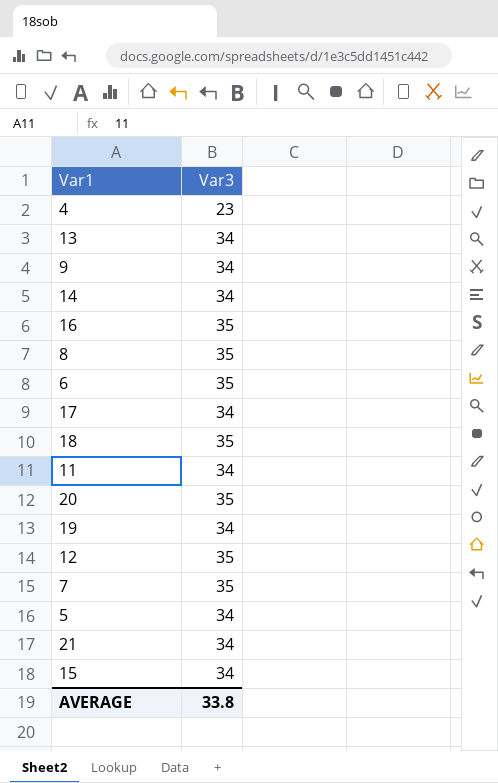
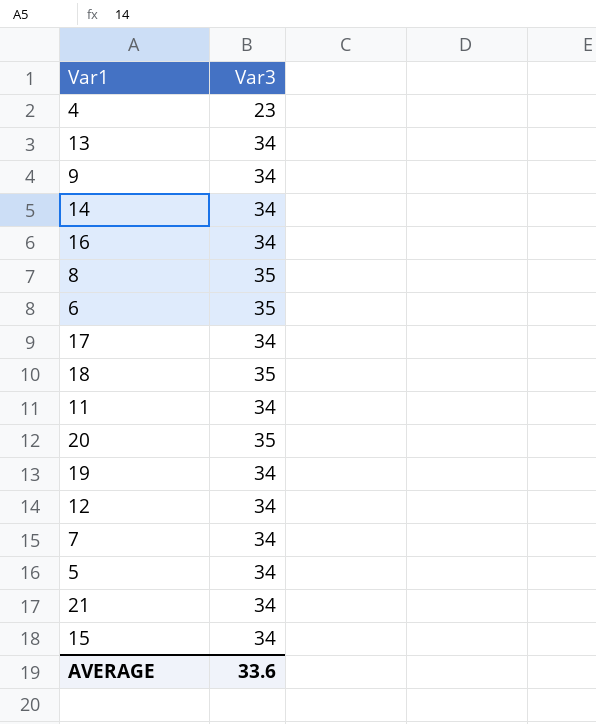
16 | Var3: 35 -> 34
12 | Var3: 35 -> 34
7 | Var3: 35 -> 34
AVERAGE | Var3: 33.8 -> 33.6

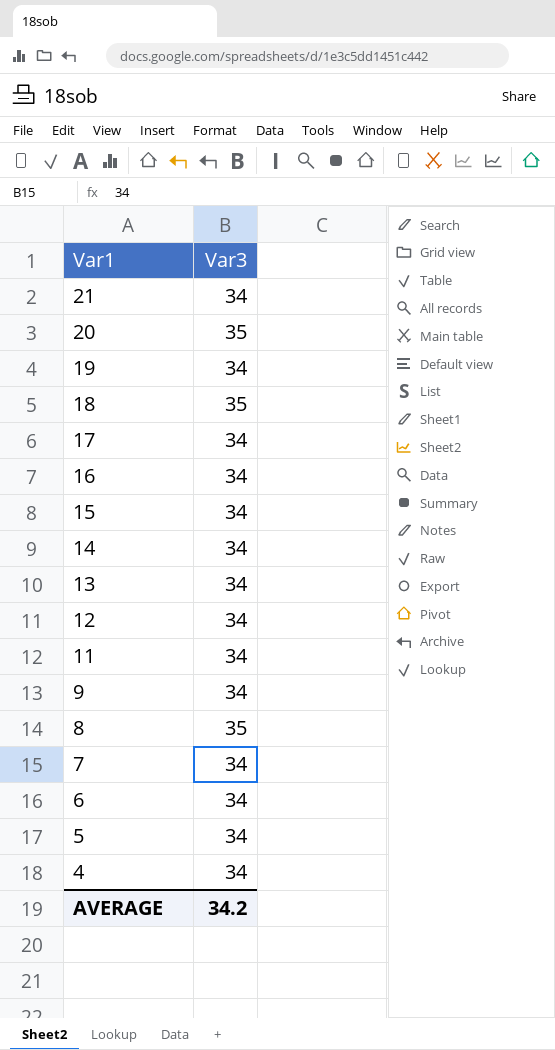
row order: none -> Var1 descending
6 | Var3: 35 -> 34
4 | Var3: 23 -> 34
AVERAGE | Var3: 33.6 -> 34.2

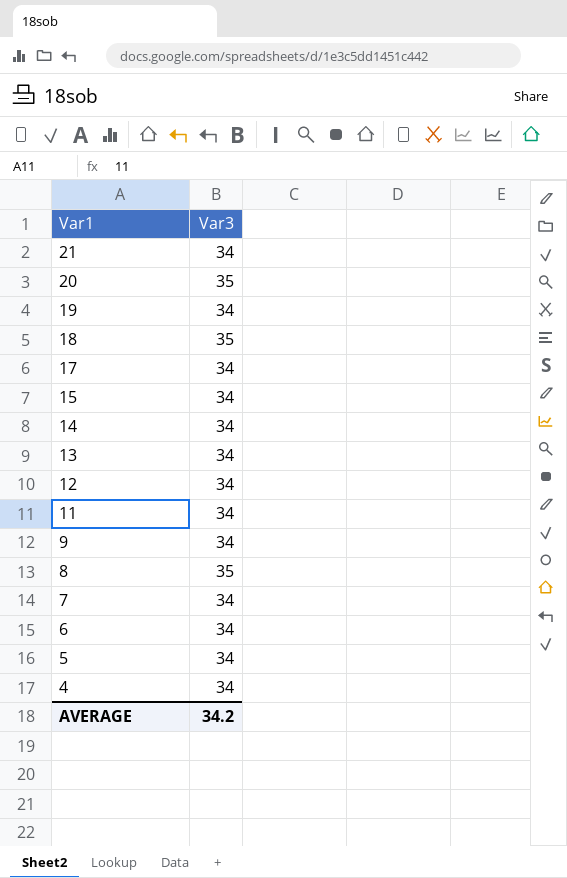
row 16: 34 -> none

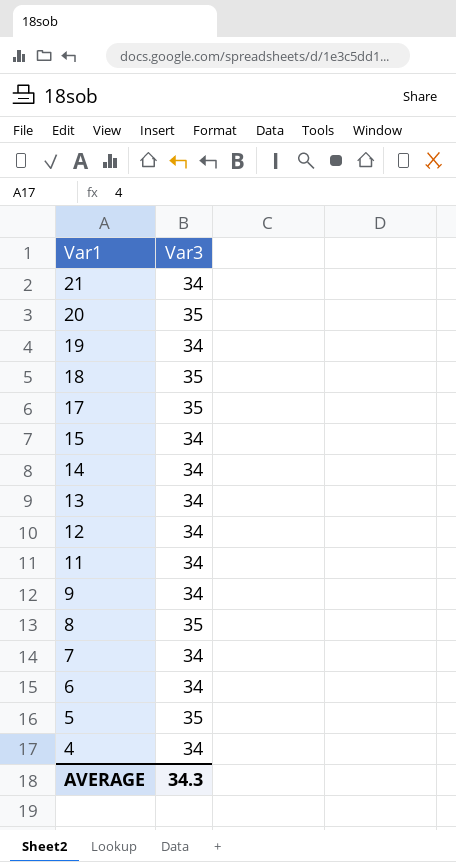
17 | Var3: 34 -> 35
5 | Var3: 34 -> 35
AVERAGE | Var3: 34.2 -> 34.3

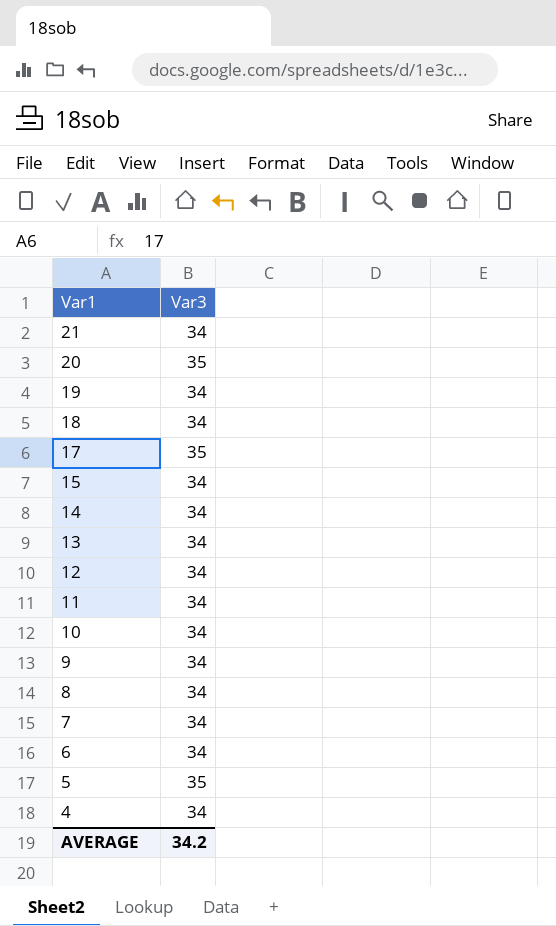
18 | Var3: 35 -> 34
row 10: none -> 34
8 | Var3: 35 -> 34
AVERAGE | Var3: 34.3 -> 34.2

